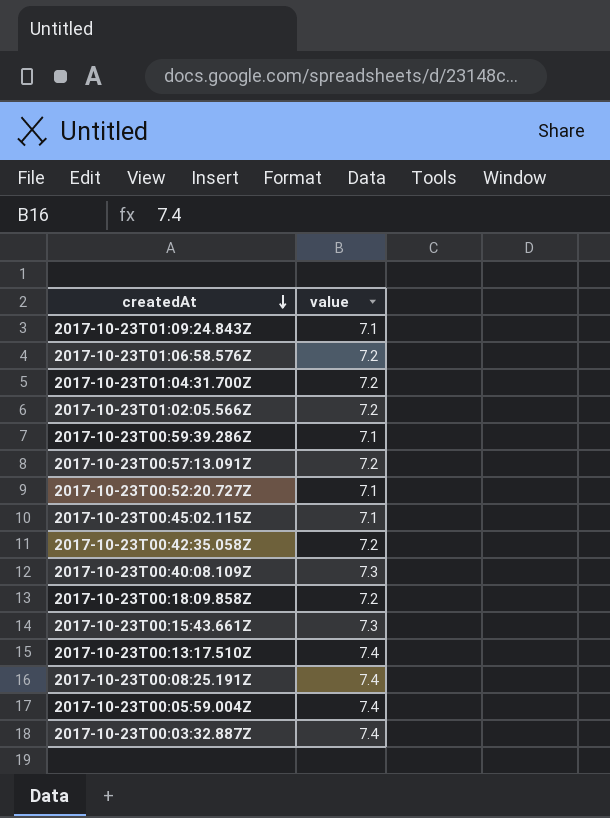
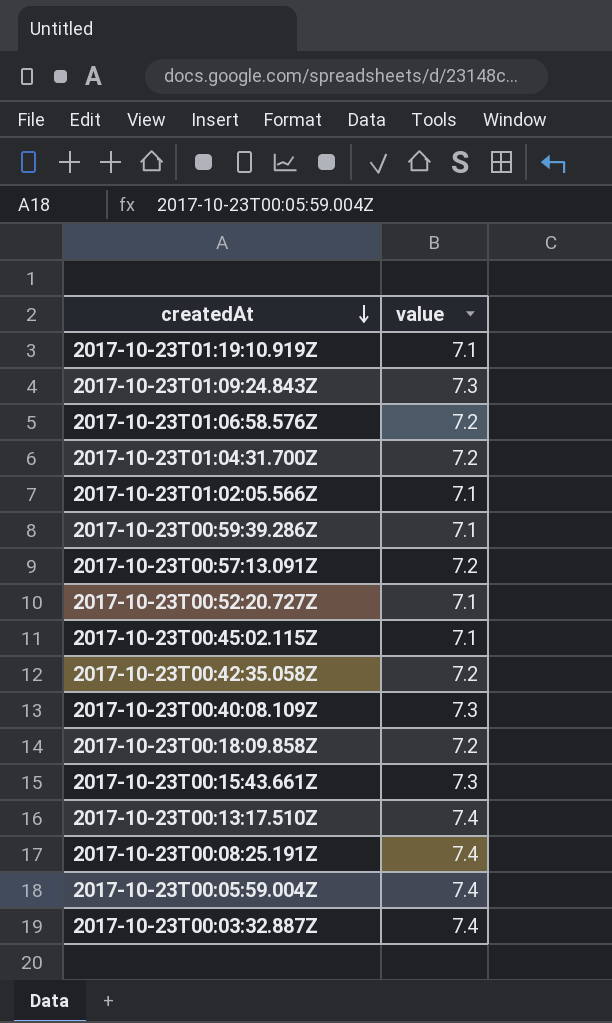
row 2017-10-23T01:19:10.919Z: none -> 7.1
2017-10-23T01:09:24.843Z | value: 7.1 -> 7.3
2017-10-23T01:02:05.566Z | value: 7.2 -> 7.1

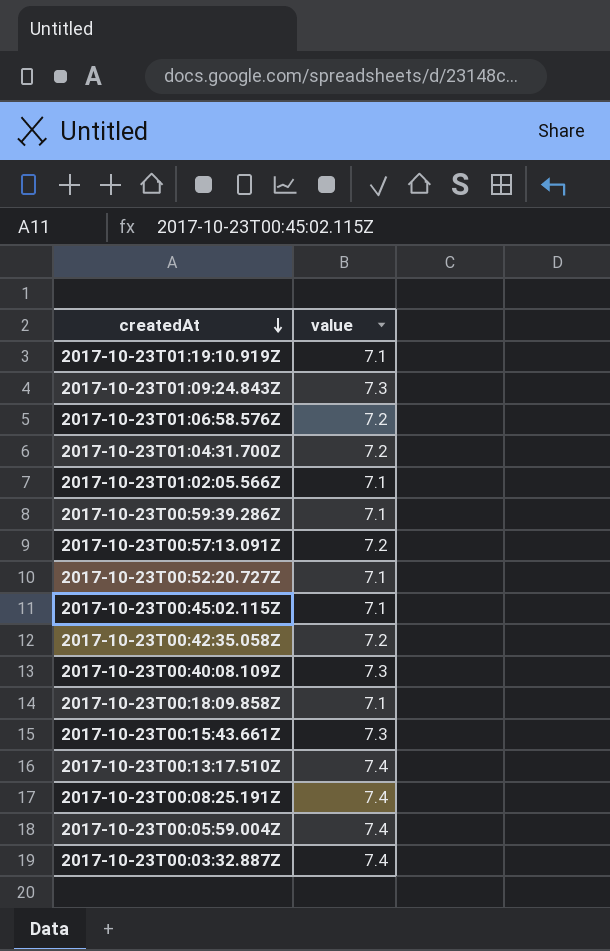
2017-10-23T00:18:09.858Z | value: 7.2 -> 7.1

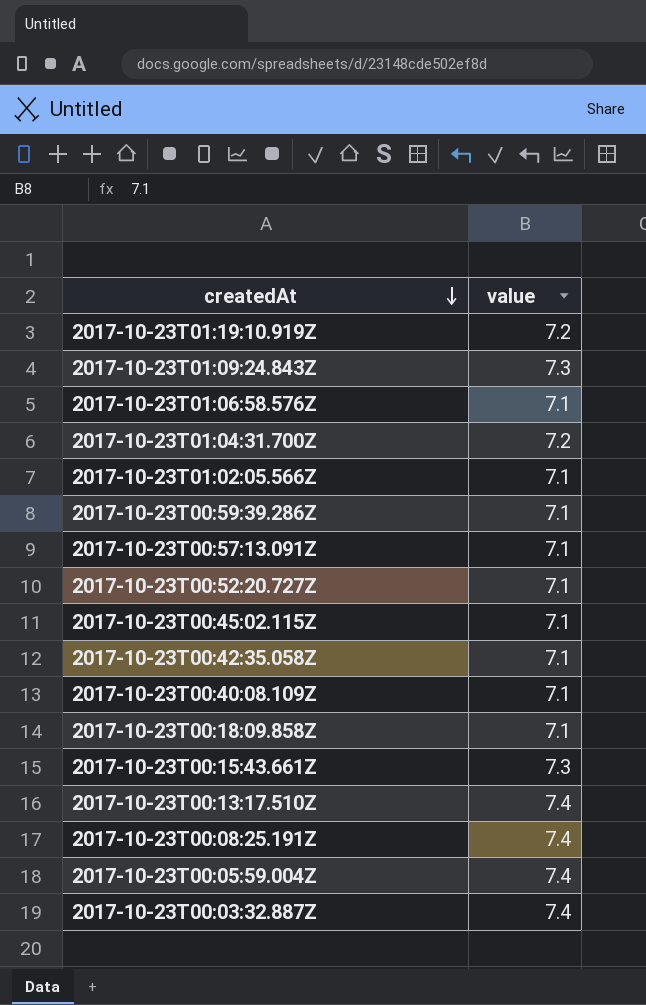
2017-10-23T01:19:10.919Z | value: 7.1 -> 7.2
2017-10-23T01:06:58.576Z | value: 7.2 -> 7.1
2017-10-23T00:57:13.091Z | value: 7.2 -> 7.1
2017-10-23T00:42:35.058Z | value: 7.2 -> 7.1
2017-10-23T00:40:08.109Z | value: 7.3 -> 7.1

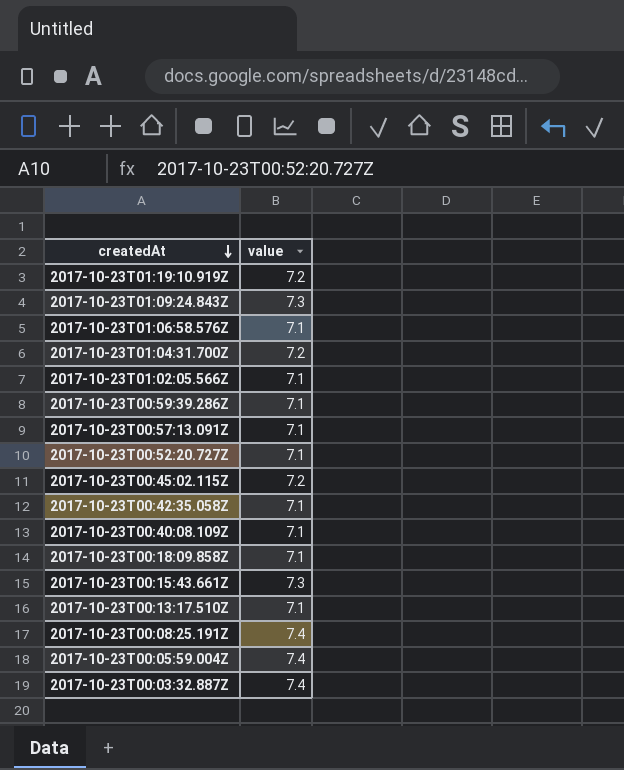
2017-10-23T00:45:02.115Z | value: 7.1 -> 7.2
2017-10-23T00:13:17.510Z | value: 7.4 -> 7.1

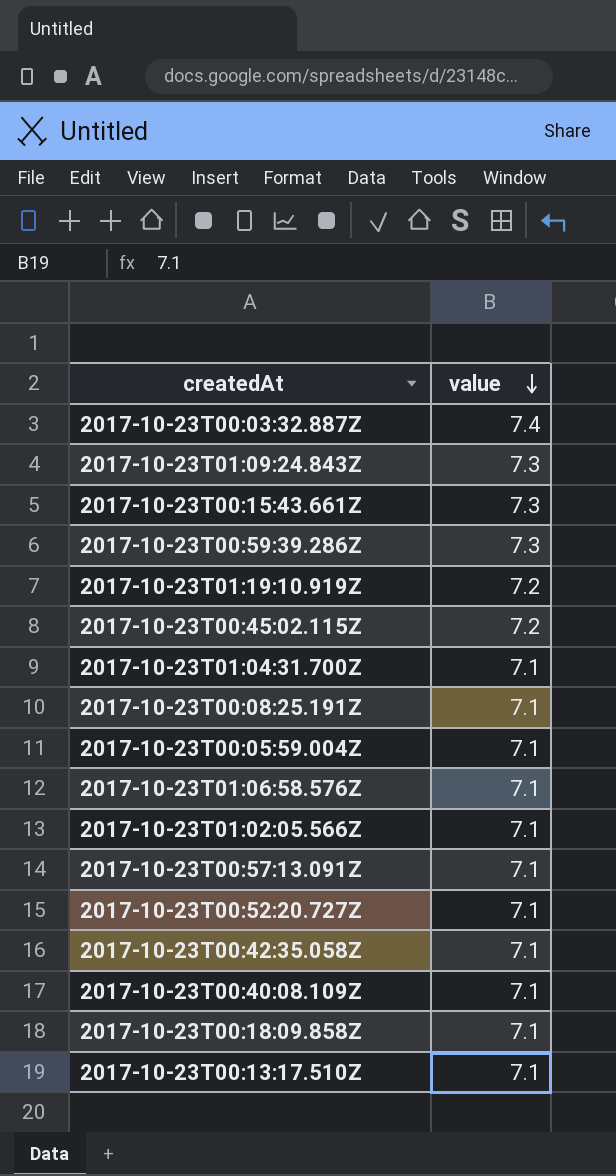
row order: createdAt descending -> value descending
2017-10-23T00:59:39.286Z | value: 7.1 -> 7.3
2017-10-23T01:04:31.700Z | value: 7.2 -> 7.1
2017-10-23T00:08:25.191Z | value: 7.4 -> 7.1
2017-10-23T00:05:59.004Z | value: 7.4 -> 7.1

